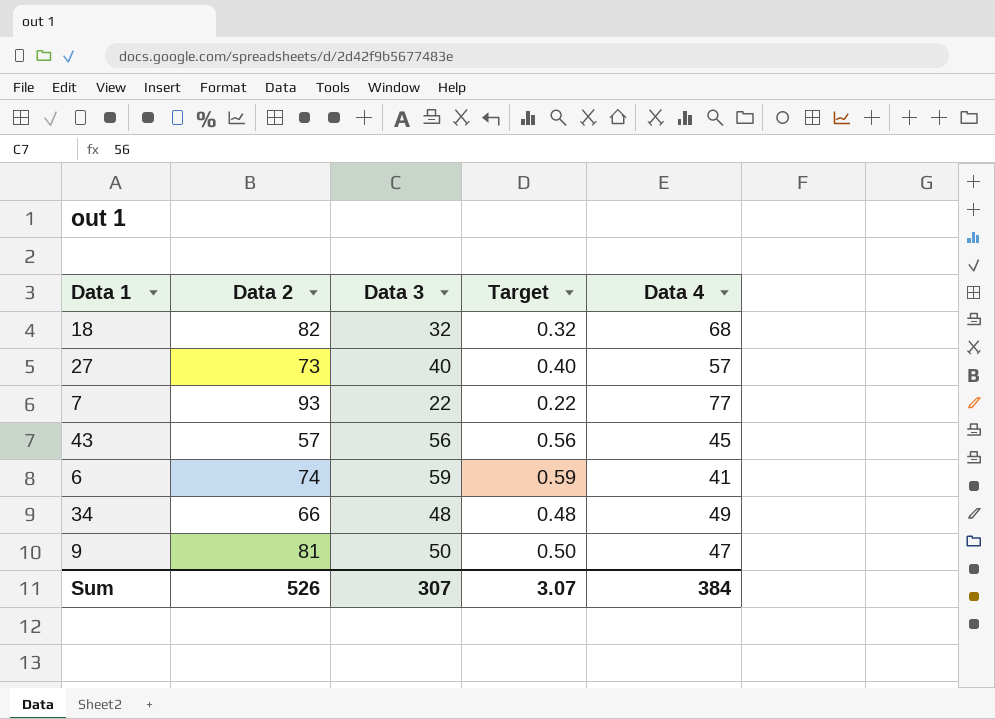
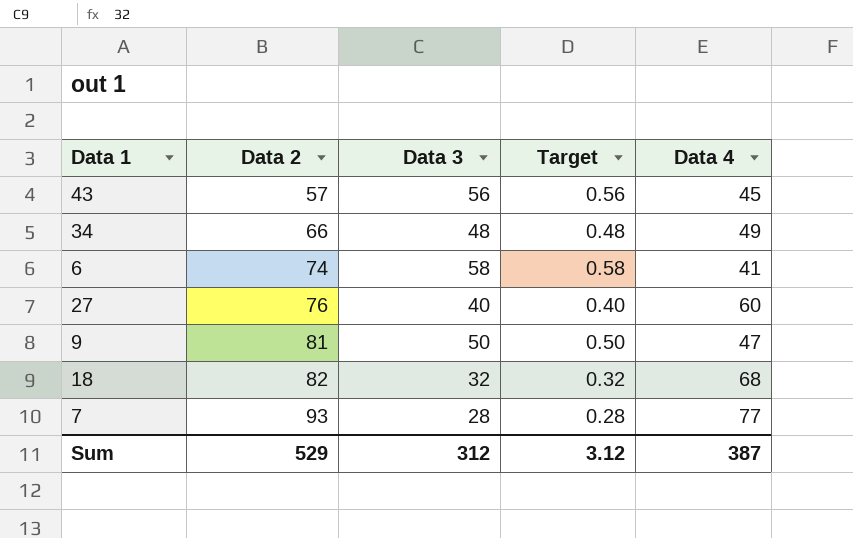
row order: none -> Data 2 ascending
6 | Data 3: 59 -> 58
6 | Target: 0.59 -> 0.58
27 | Data 2: 73 -> 76
27 | Data 4: 57 -> 60
7 | Data 3: 22 -> 28
7 | Target: 0.22 -> 0.28
Sum | Data 2: 526 -> 529
Sum | Data 3: 307 -> 312
Sum | Target: 3.07 -> 3.12
Sum | Data 4: 384 -> 387

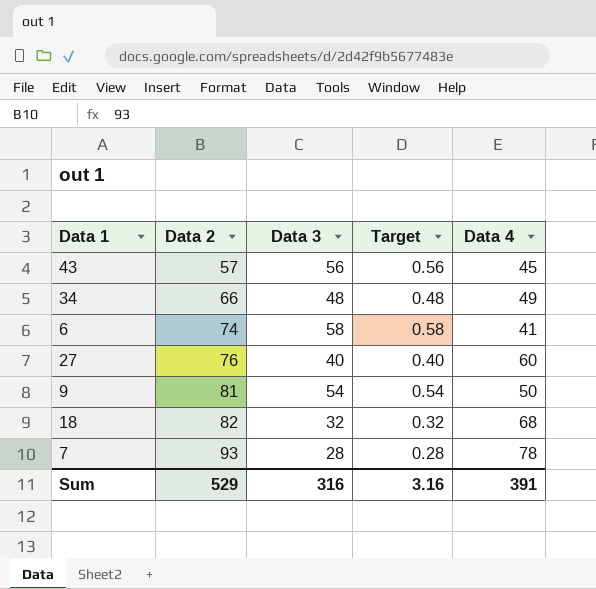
9 | Data 3: 50 -> 54
9 | Target: 0.50 -> 0.54
9 | Data 4: 47 -> 50
7 | Data 4: 77 -> 78
Sum | Data 3: 312 -> 316
Sum | Target: 3.12 -> 3.16
Sum | Data 4: 387 -> 391

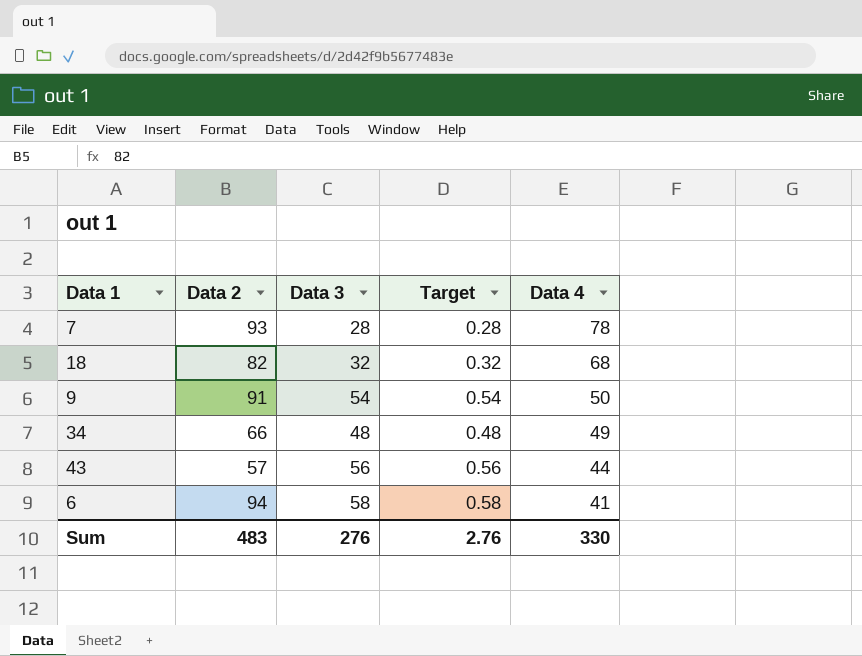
row order: Data 2 ascending -> Data 4 descending
row 27: 76 | 40 | 0.40 | 60 -> none
9 | Data 2: 81 -> 91
43 | Data 4: 45 -> 44
6 | Data 2: 74 -> 94
Sum | Data 2: 529 -> 483
Sum | Data 3: 316 -> 276
Sum | Target: 3.16 -> 2.76
Sum | Data 4: 391 -> 330

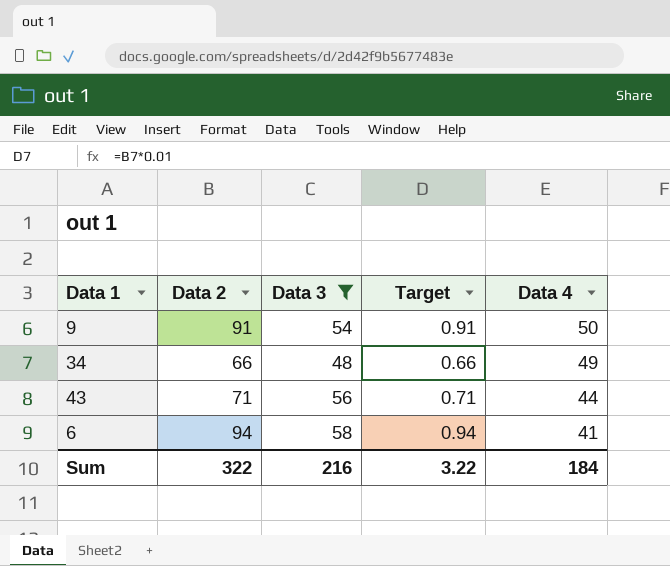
filter: none -> Data 3 >= 48
column Target | formula: [Data 3] * 0.01 -> [Data 2] * 0.01
43 | Data 2: 57 -> 71
Sum | Data 2: 483 -> 322
Sum | Data 3: 276 -> 216
Sum | Target: 2.76 -> 3.22
Sum | Data 4: 330 -> 184

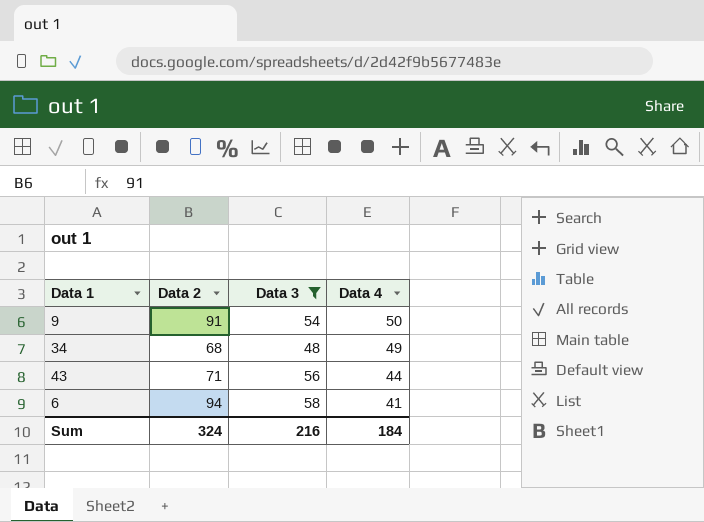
column Target | formula: [Data 2] * 0.01 -> none
34 | Data 2: 66 -> 68
Sum | Data 2: 322 -> 324

